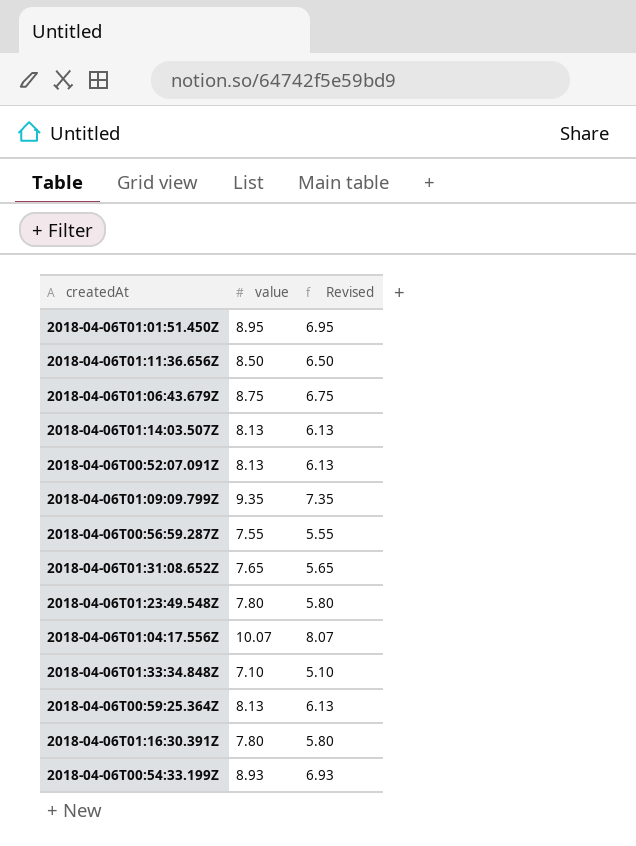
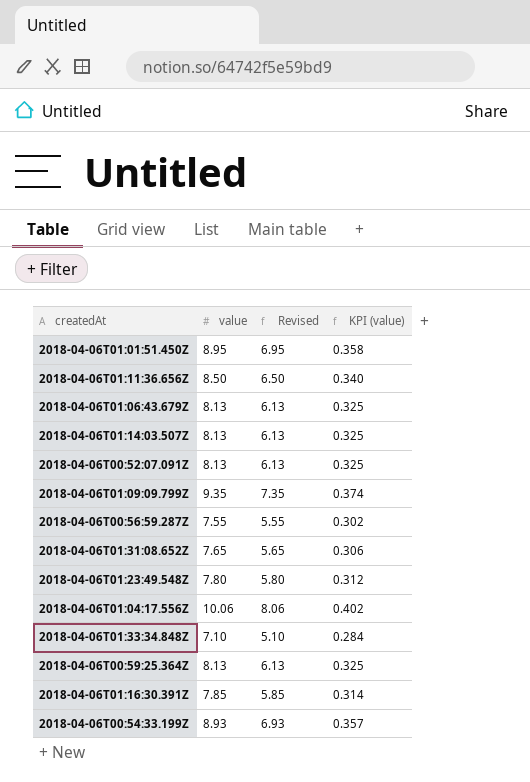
column KPI (value) | formula: none -> [value] * 0.04
2018-04-06T01:06:43.679Z | value: 8.75 -> 8.13
2018-04-06T01:06:43.679Z | Revised: 6.75 -> 6.13
2018-04-06T01:04:17.556Z | value: 10.07 -> 10.06
2018-04-06T01:04:17.556Z | Revised: 8.07 -> 8.06
2018-04-06T01:16:30.391Z | value: 7.80 -> 7.85
2018-04-06T01:16:30.391Z | Revised: 5.80 -> 5.85

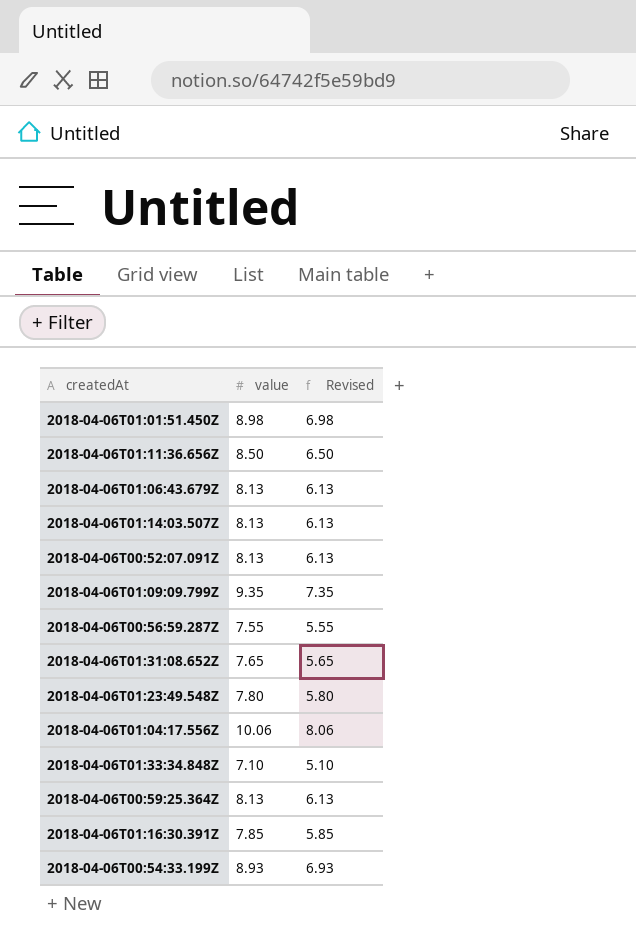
column KPI (value) | formula: [value] * 0.04 -> none
2018-04-06T01:01:51.450Z | value: 8.95 -> 8.98
2018-04-06T01:01:51.450Z | Revised: 6.95 -> 6.98

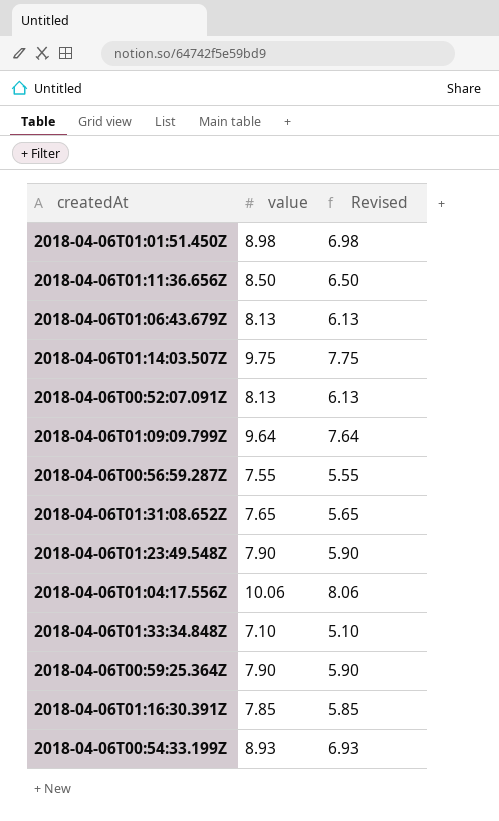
2018-04-06T01:14:03.507Z | value: 8.13 -> 9.75
2018-04-06T01:14:03.507Z | Revised: 6.13 -> 7.75
2018-04-06T01:09:09.799Z | value: 9.35 -> 9.64
2018-04-06T01:09:09.799Z | Revised: 7.35 -> 7.64
2018-04-06T01:23:49.548Z | value: 7.80 -> 7.90
2018-04-06T01:23:49.548Z | Revised: 5.80 -> 5.90
2018-04-06T00:59:25.364Z | value: 8.13 -> 7.90
2018-04-06T00:59:25.364Z | Revised: 6.13 -> 5.90

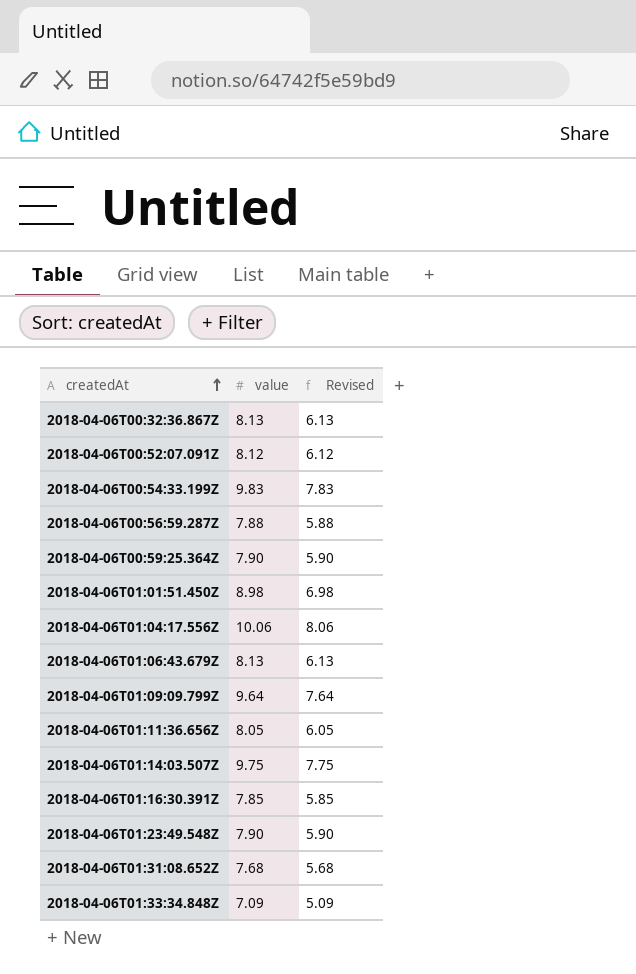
row order: none -> createdAt ascending
row 2018-04-06T00:32:36.867Z: none -> 8.13 | 6.13
2018-04-06T00:52:07.091Z | value: 8.13 -> 8.12
2018-04-06T00:52:07.091Z | Revised: 6.13 -> 6.12
2018-04-06T00:54:33.199Z | value: 8.93 -> 9.83
2018-04-06T00:54:33.199Z | Revised: 6.93 -> 7.83
2018-04-06T00:56:59.287Z | value: 7.55 -> 7.88
2018-04-06T00:56:59.287Z | Revised: 5.55 -> 5.88
2018-04-06T01:11:36.656Z | value: 8.50 -> 8.05
2018-04-06T01:11:36.656Z | Revised: 6.50 -> 6.05
2018-04-06T01:31:08.652Z | value: 7.65 -> 7.68
2018-04-06T01:31:08.652Z | Revised: 5.65 -> 5.68
2018-04-06T01:33:34.848Z | value: 7.10 -> 7.09
2018-04-06T01:33:34.848Z | Revised: 5.10 -> 5.09

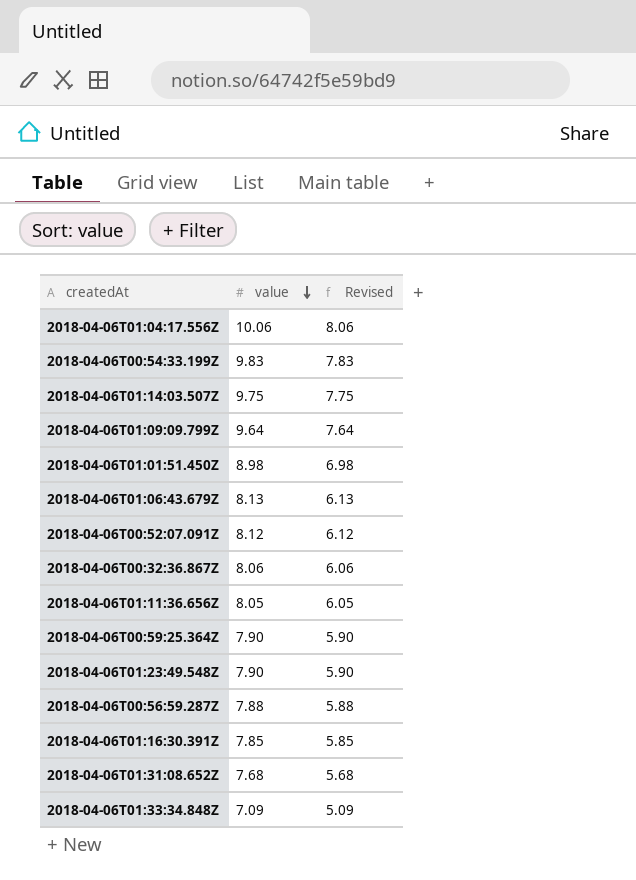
row order: createdAt ascending -> value descending
2018-04-06T00:32:36.867Z | value: 8.13 -> 8.06
2018-04-06T00:32:36.867Z | Revised: 6.13 -> 6.06

